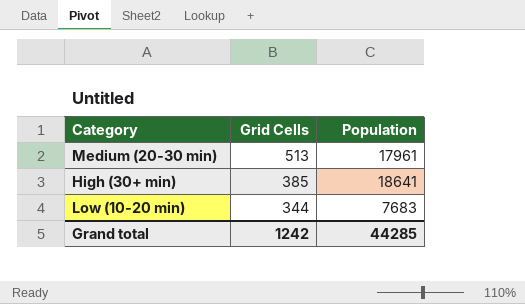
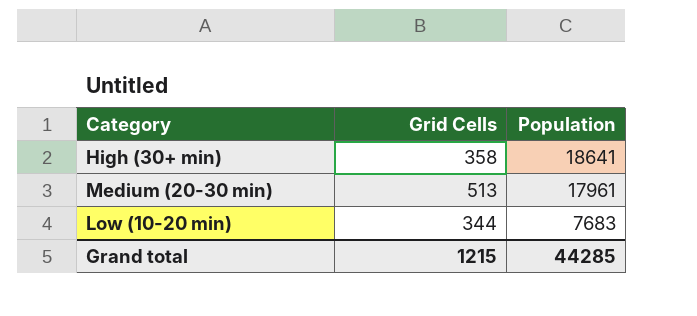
row order: Grid Cells descending -> Population descending
High (30+ min) | Grid Cells: 385 -> 358
Grand total | Grid Cells: 1242 -> 1215

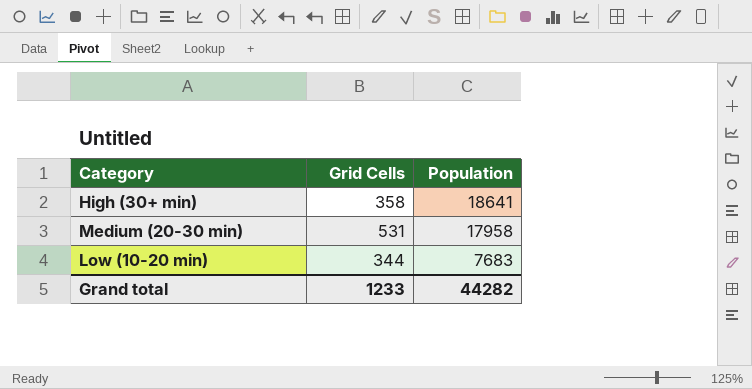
Medium (20-30 min) | Grid Cells: 513 -> 531
Medium (20-30 min) | Population: 17961 -> 17958
Grand total | Grid Cells: 1215 -> 1233
Grand total | Population: 44285 -> 44282

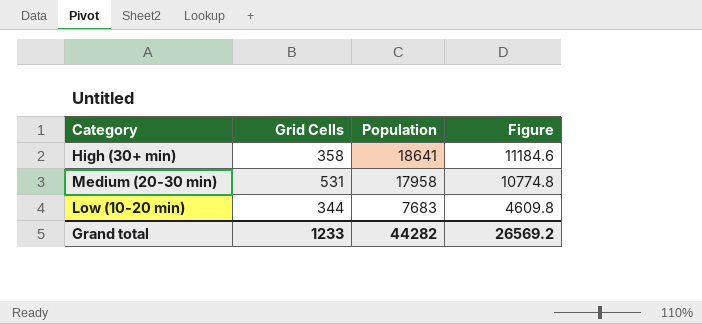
column Figure | formula: none -> [Population] * 0.6

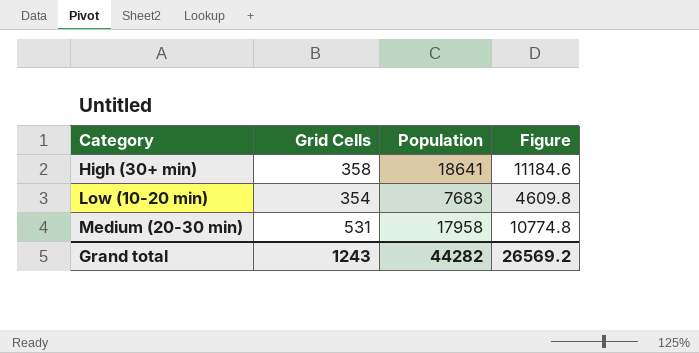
row order: Population descending -> Category ascending
Low (10-20 min) | Grid Cells: 344 -> 354
Grand total | Grid Cells: 1233 -> 1243

